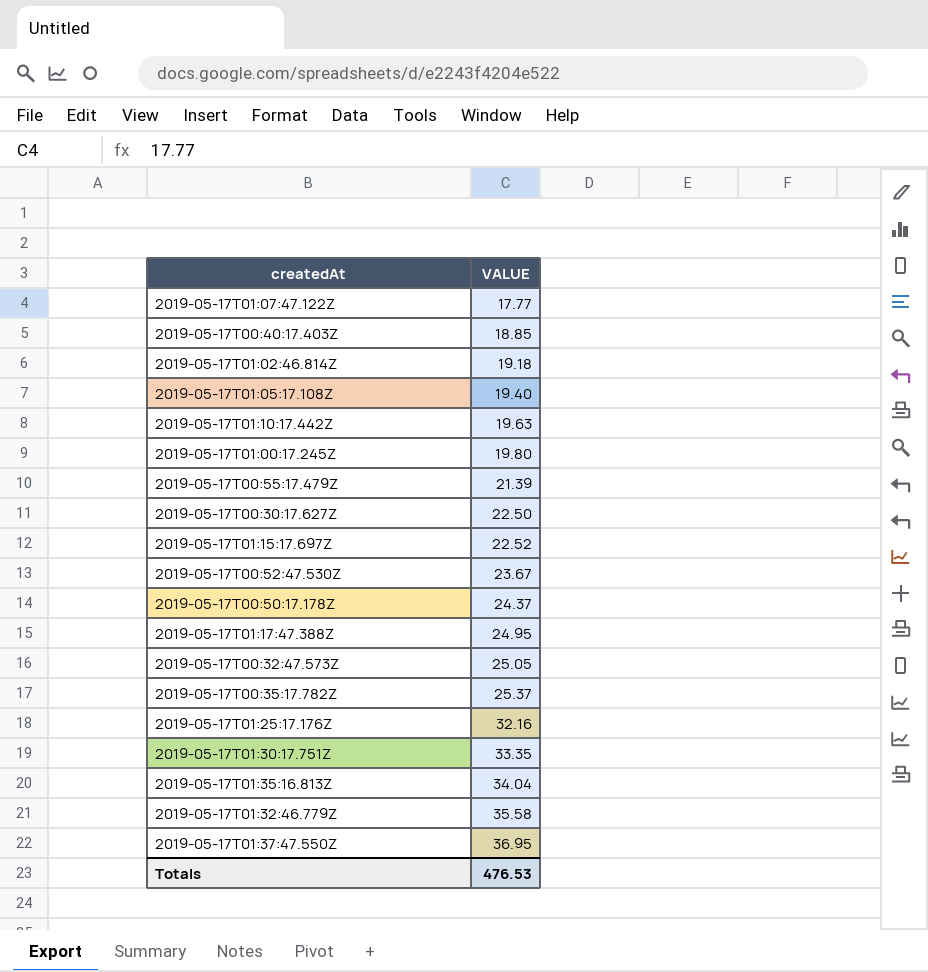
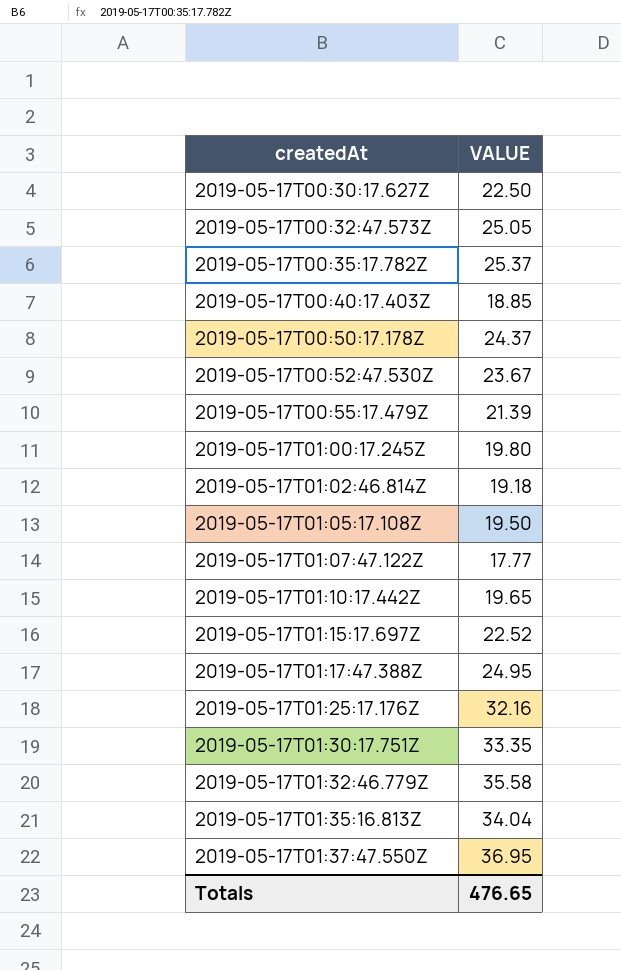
row order: VALUE ascending -> createdAt ascending
2019-05-17T01:05:17.108Z | VALUE: 19.40 -> 19.50
2019-05-17T01:10:17.442Z | VALUE: 19.63 -> 19.65
Totals | VALUE: 476.53 -> 476.65

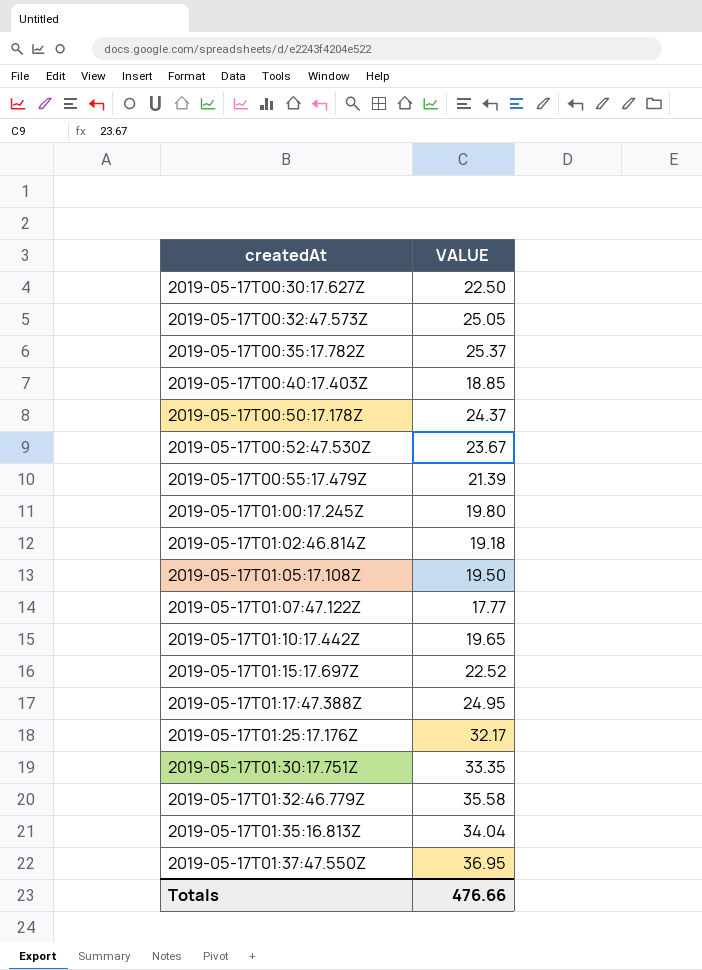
2019-05-17T01:25:17.176Z | VALUE: 32.16 -> 32.17
Totals | VALUE: 476.65 -> 476.66

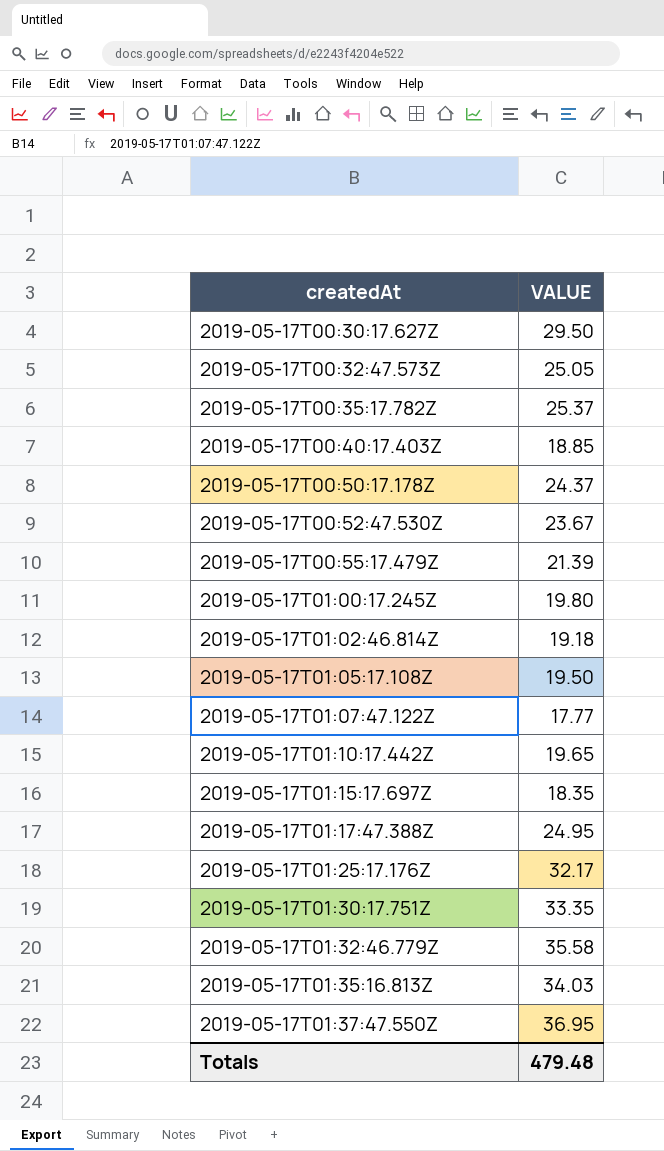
2019-05-17T00:30:17.627Z | VALUE: 22.50 -> 29.50
2019-05-17T01:15:17.697Z | VALUE: 22.52 -> 18.35
2019-05-17T01:35:16.813Z | VALUE: 34.04 -> 34.03
Totals | VALUE: 476.66 -> 479.48

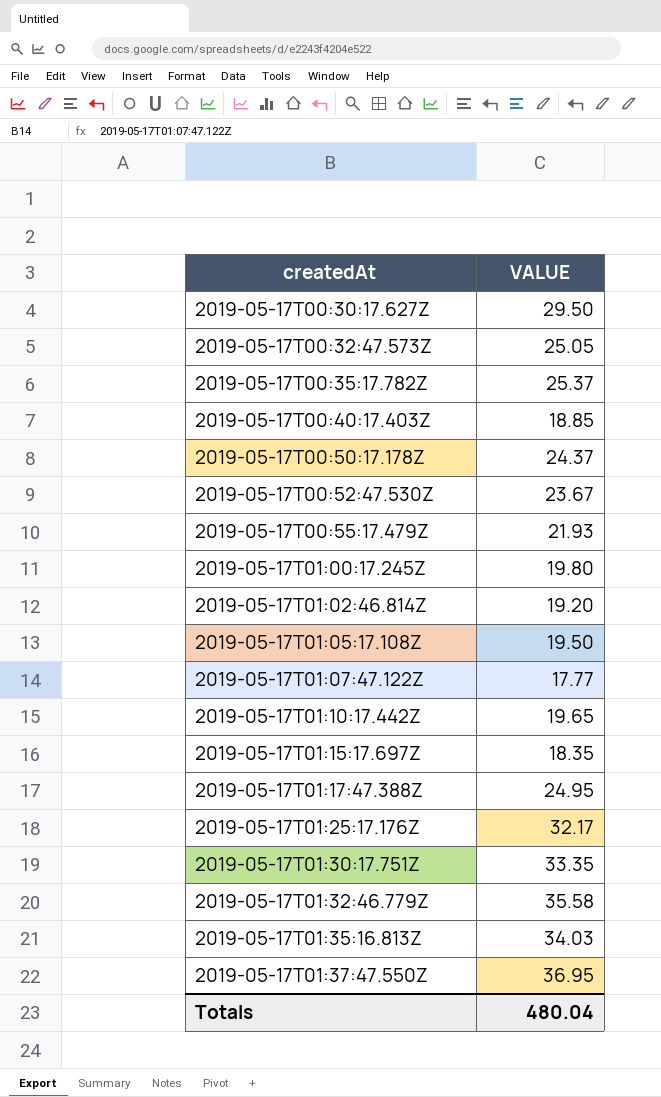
2019-05-17T00:55:17.479Z | VALUE: 21.39 -> 21.93
2019-05-17T01:02:46.814Z | VALUE: 19.18 -> 19.20
Totals | VALUE: 479.48 -> 480.04

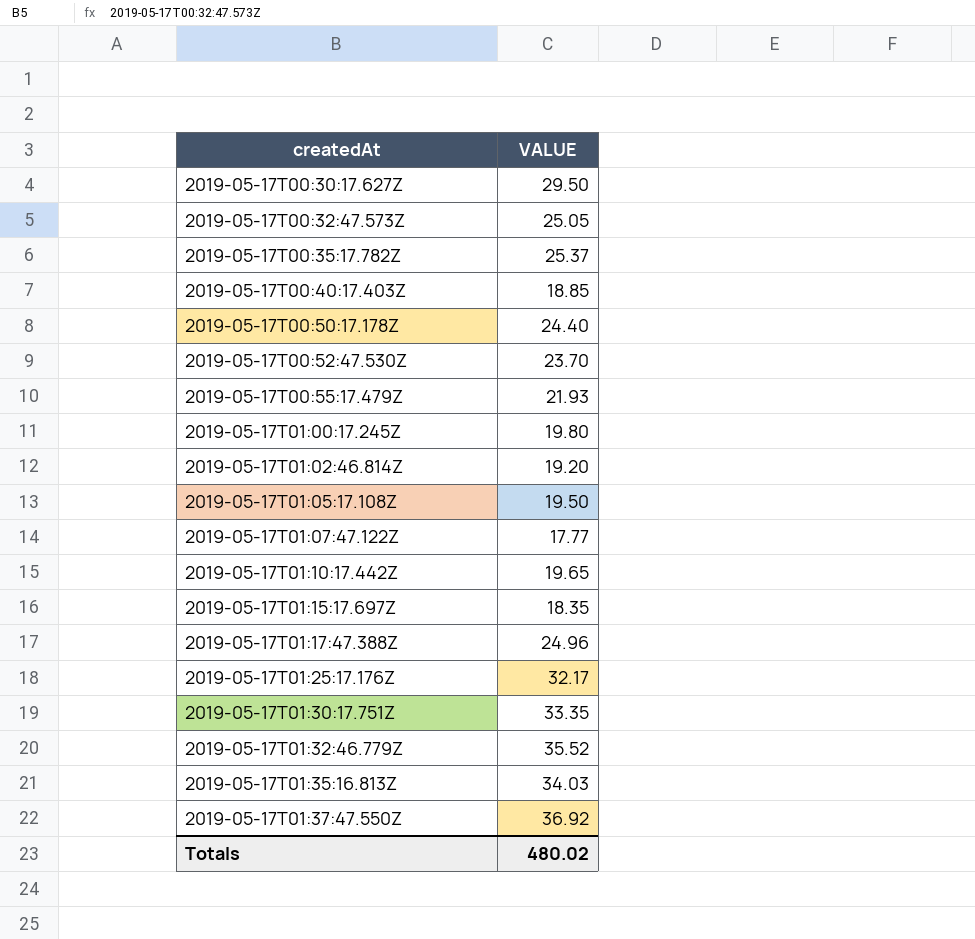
2019-05-17T00:50:17.178Z | VALUE: 24.37 -> 24.40
2019-05-17T00:52:47.530Z | VALUE: 23.67 -> 23.70
2019-05-17T01:17:47.388Z | VALUE: 24.95 -> 24.96
2019-05-17T01:32:46.779Z | VALUE: 35.58 -> 35.52
2019-05-17T01:37:47.550Z | VALUE: 36.95 -> 36.92
Totals | VALUE: 480.04 -> 480.02

